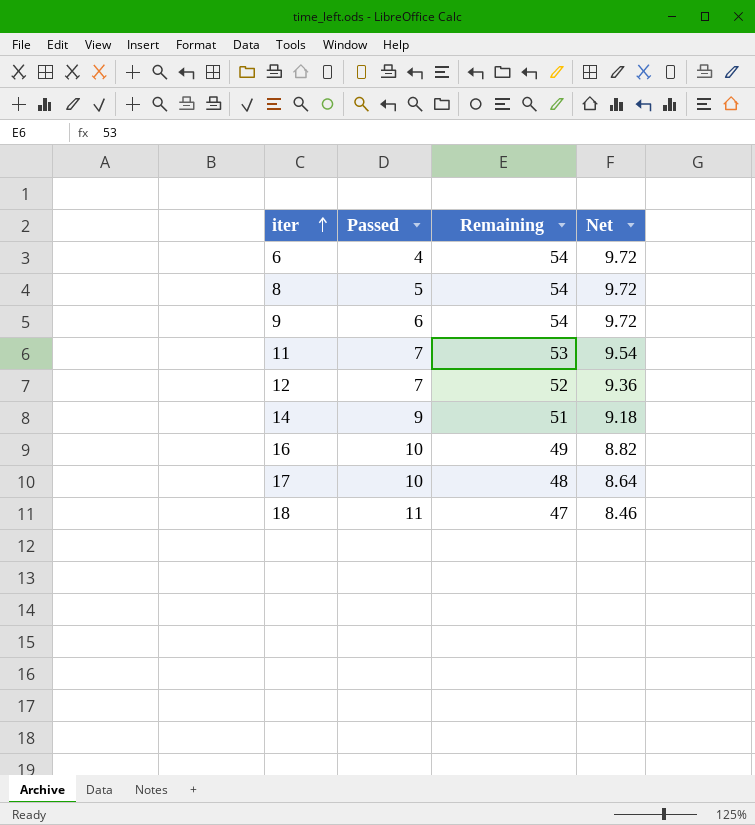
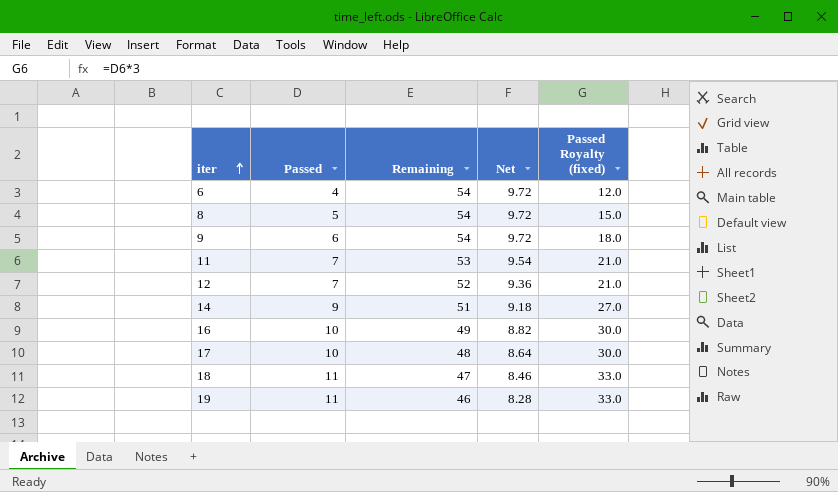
column Passed Royalty (fixed) | formula: none -> [Passed] * 3
row 19: none -> 11 | 46 | 8.28 | 33.0

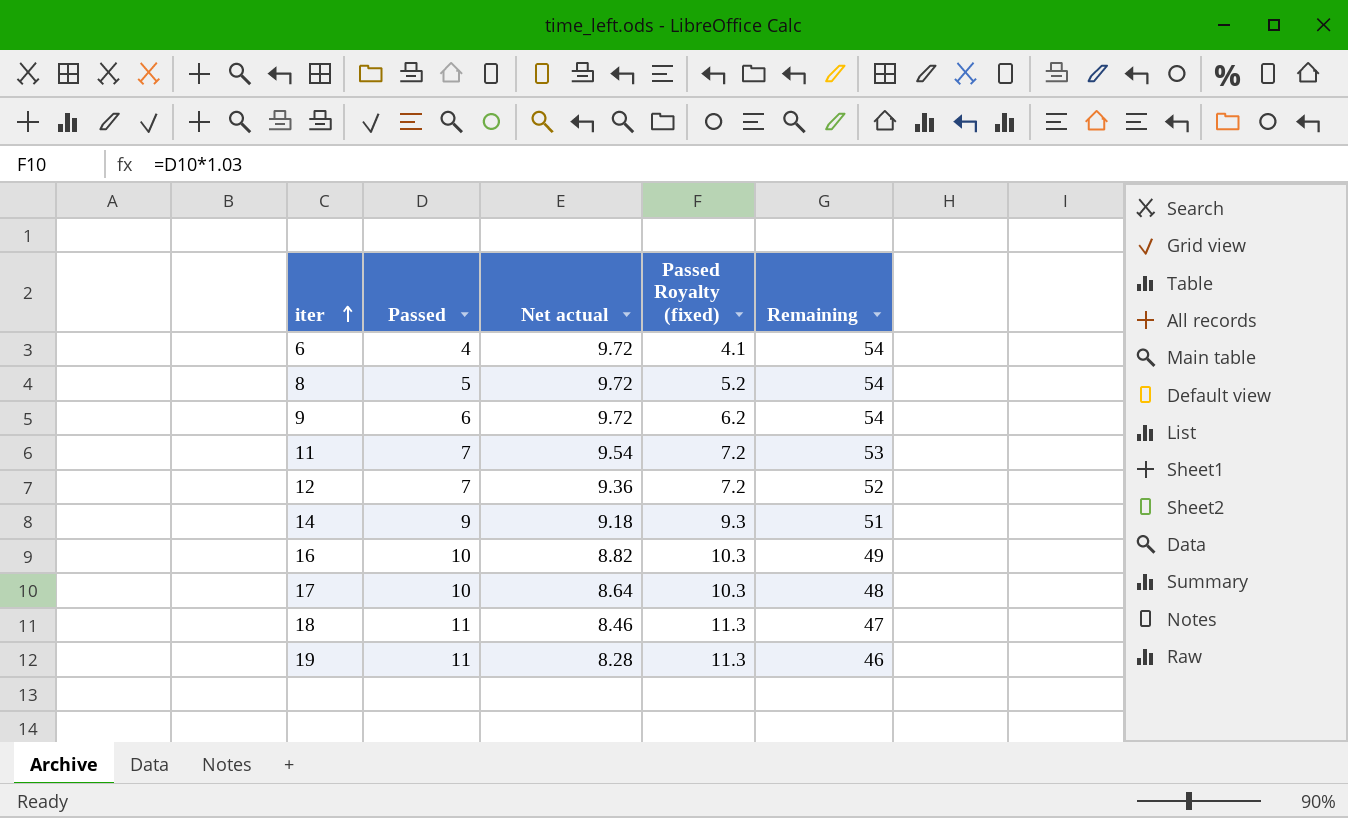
column name: Net -> Net actual
column Passed Royalty (fixed) | formula: [Passed] * 3 -> [Passed] * 1.03
column Remaining | position: 3 -> 5

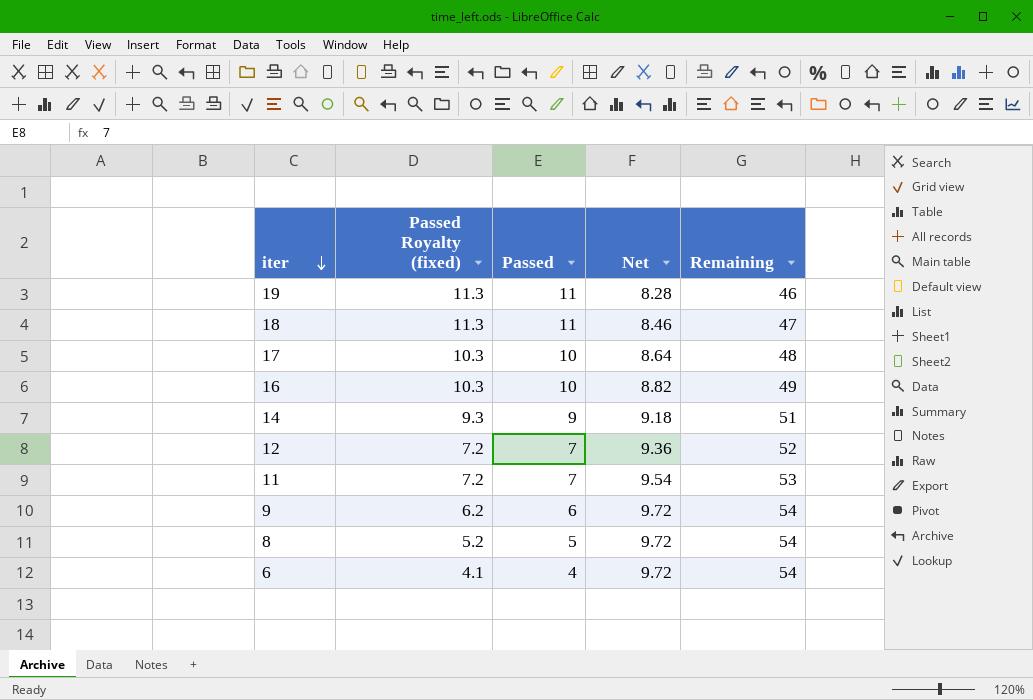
row order: iter ascending -> iter descending
column Passed Royalty (fixed) | position: 4 -> 2
column name: Net actual -> Net

